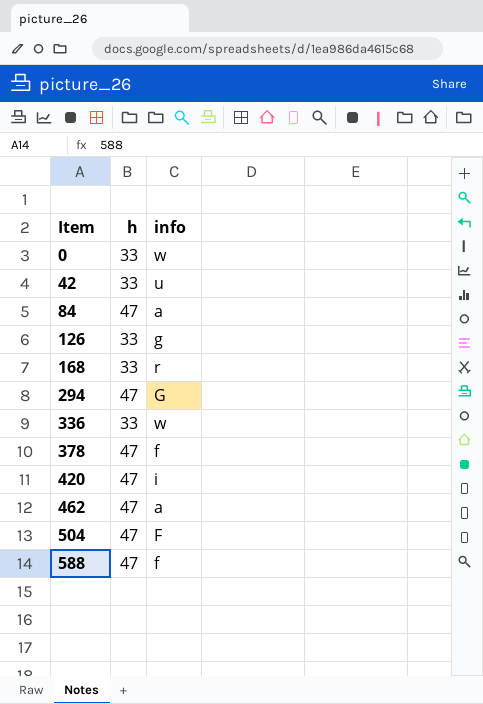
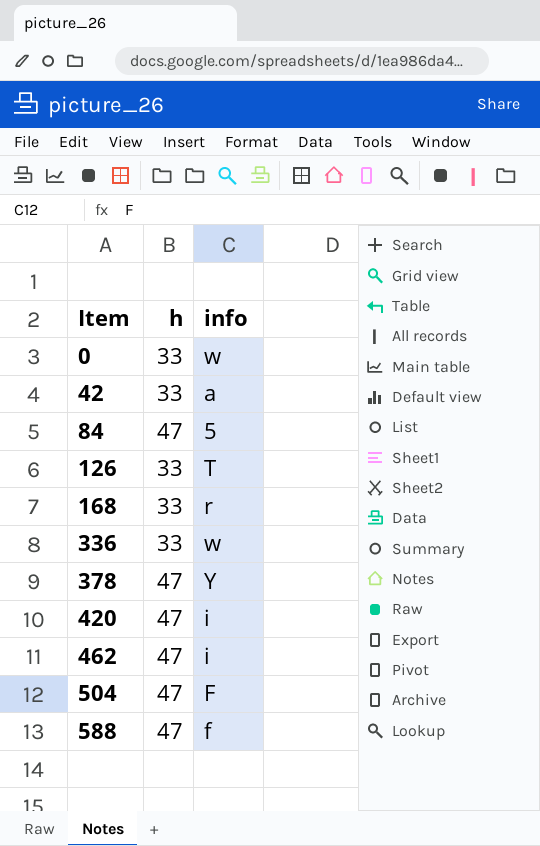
row 294: 47 | G -> none
42 | info: u -> a
84 | info: a -> 5
126 | info: g -> T
378 | info: f -> Y
462 | info: a -> i

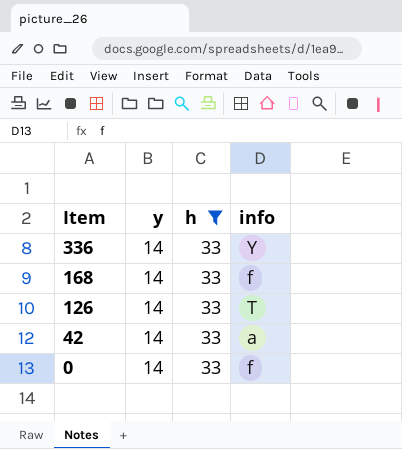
filter: none -> h = 33
row order: Item ascending -> Item descending
column y | position: none -> 2
336 | info: w -> Y
168 | info: r -> f
0 | info: w -> f

